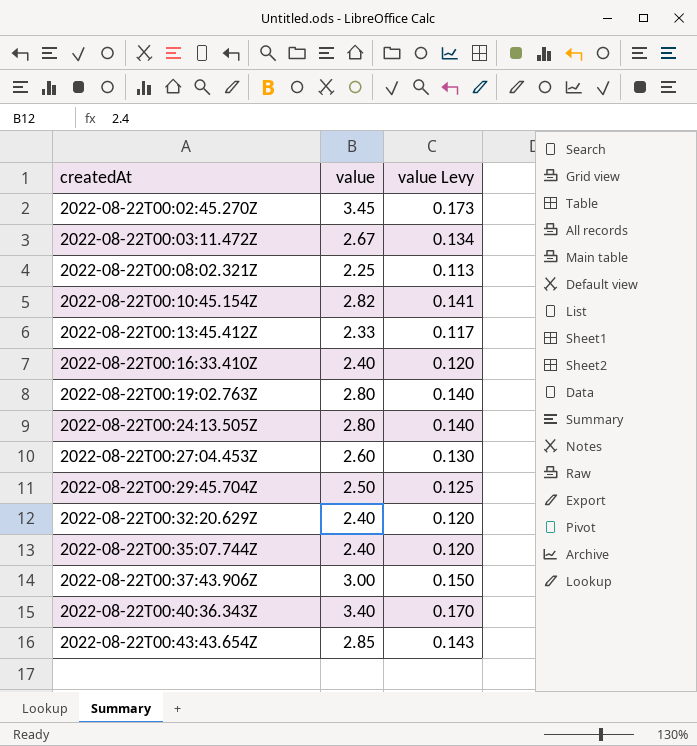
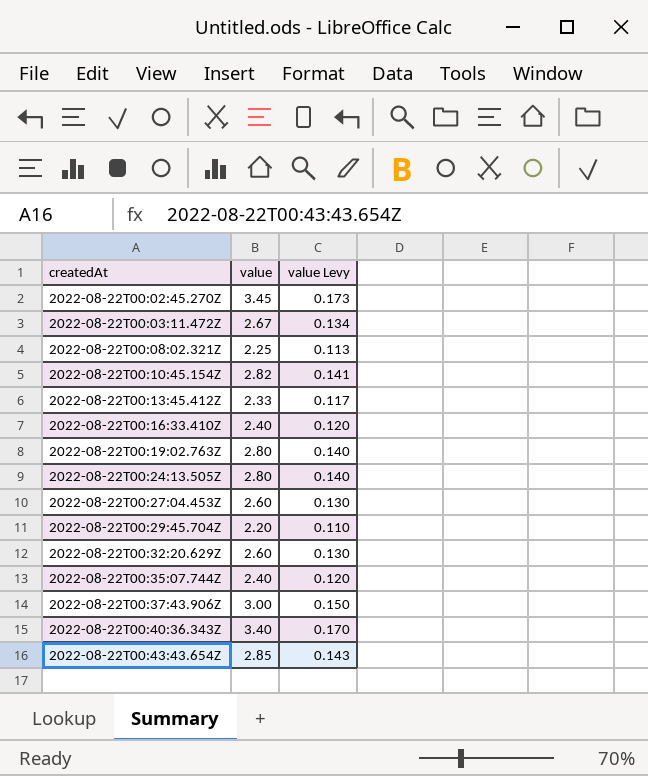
2022-08-22T00:29:45.704Z | value: 2.50 -> 2.20
2022-08-22T00:29:45.704Z | value Levy: 0.125 -> 0.110
2022-08-22T00:32:20.629Z | value: 2.40 -> 2.60
2022-08-22T00:32:20.629Z | value Levy: 0.120 -> 0.130

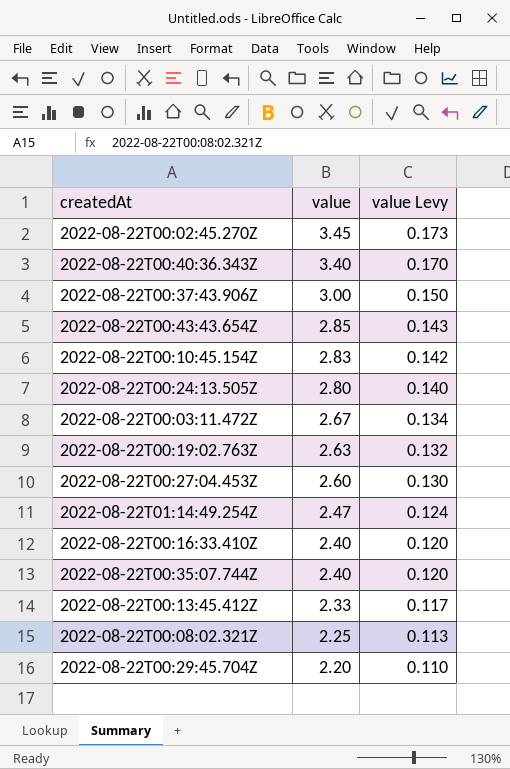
row order: createdAt ascending -> value descending
row 2022-08-22T00:32:20.629Z: 2.60 | 0.130 -> none
2022-08-22T00:10:45.154Z | value: 2.82 -> 2.83
2022-08-22T00:10:45.154Z | value Levy: 0.141 -> 0.142
2022-08-22T00:19:02.763Z | value: 2.80 -> 2.63
2022-08-22T00:19:02.763Z | value Levy: 0.140 -> 0.132
row 2022-08-22T01:14:49.254Z: none -> 2.47 | 0.124

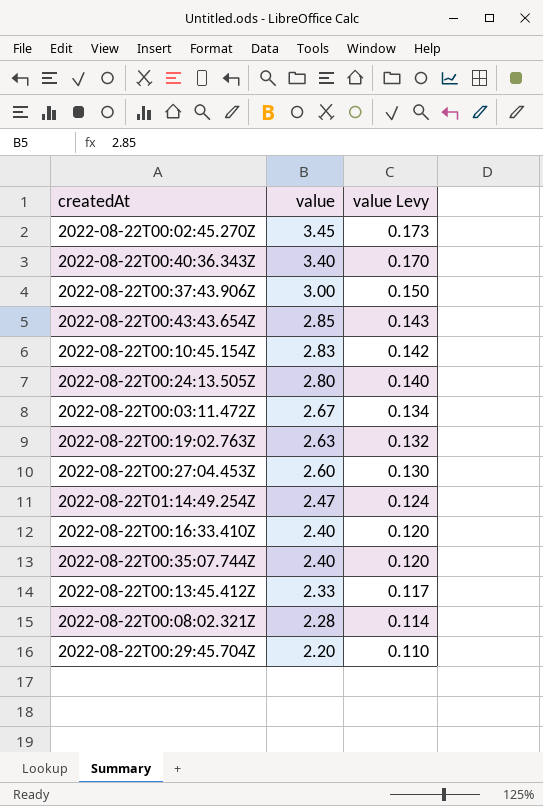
2022-08-22T00:08:02.321Z | value: 2.25 -> 2.28
2022-08-22T00:08:02.321Z | value Levy: 0.113 -> 0.114

